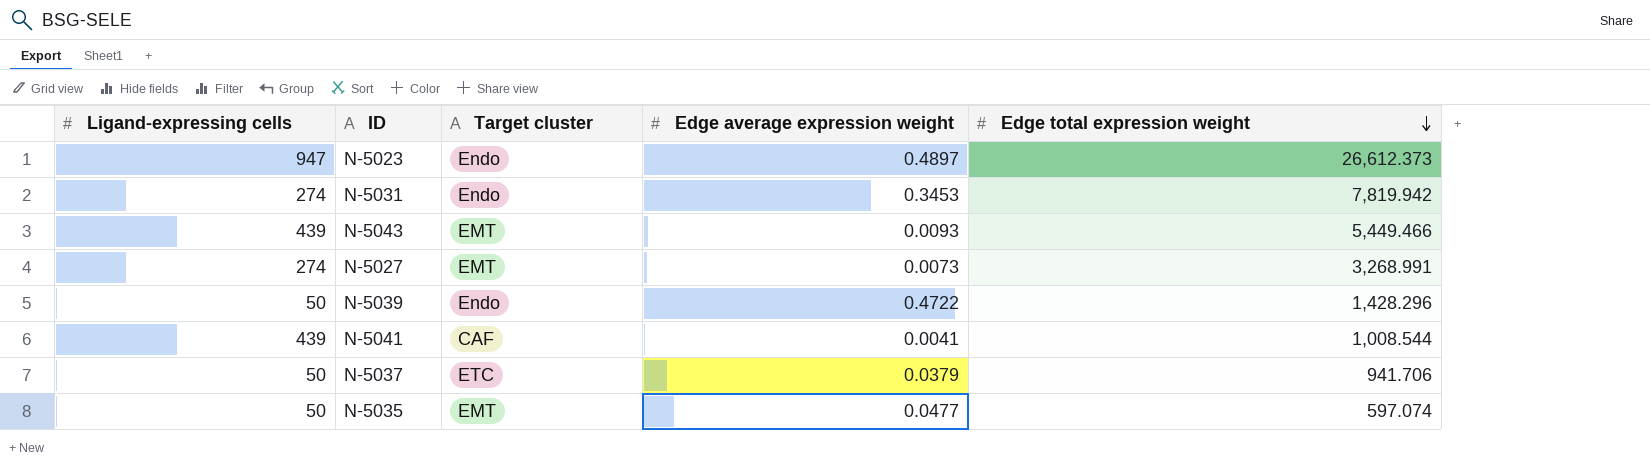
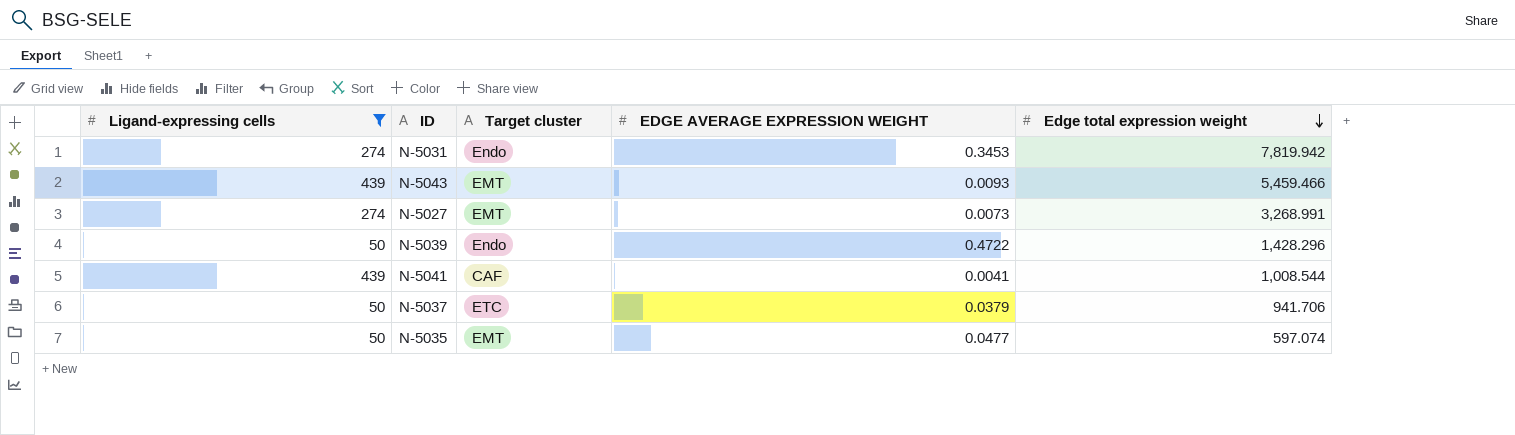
filter: none -> Ligand-expressing cells != 947
column name: Edge average expression weight -> EDGE AVERAGE EXPRESSION WEIGHT
N-5043 | Edge total expression weight: 5,449.466 -> 5,459.466

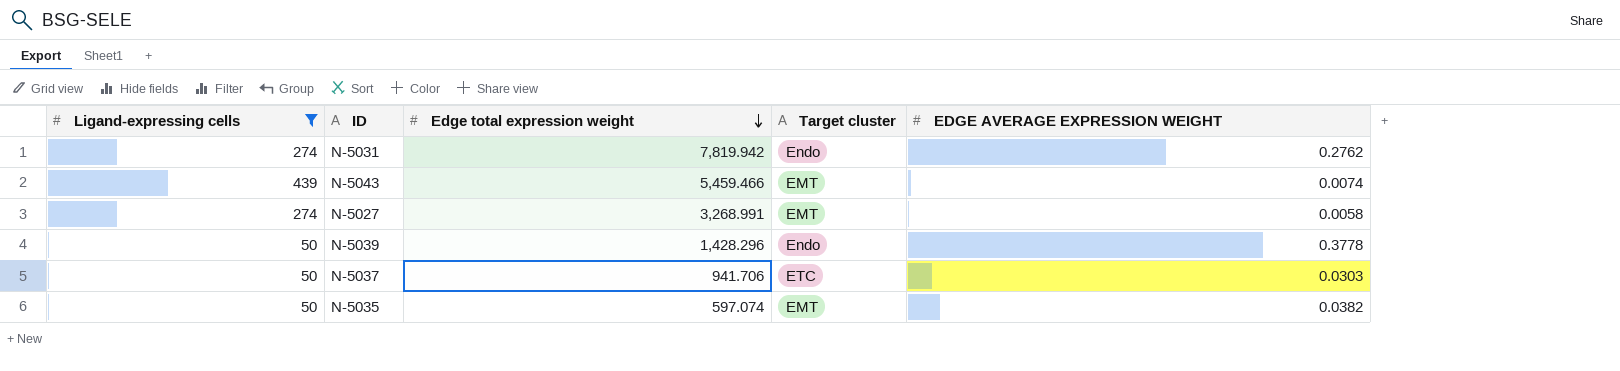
column Edge total expression weight | position: 5 -> 3
row N-5041: 439 | CAF | 0.0041 | 1,008.544 -> none
N-5031 | EDGE AVERAGE EXPRESSION WEIGHT: 0.3453 -> 0.2762
N-5043 | EDGE AVERAGE EXPRESSION WEIGHT: 0.0093 -> 0.0074
N-5027 | EDGE AVERAGE EXPRESSION WEIGHT: 0.0073 -> 0.0058
N-5039 | EDGE AVERAGE EXPRESSION WEIGHT: 0.4722 -> 0.3778
N-5037 | EDGE AVERAGE EXPRESSION WEIGHT: 0.0379 -> 0.0303
N-5035 | EDGE AVERAGE EXPRESSION WEIGHT: 0.0477 -> 0.0382

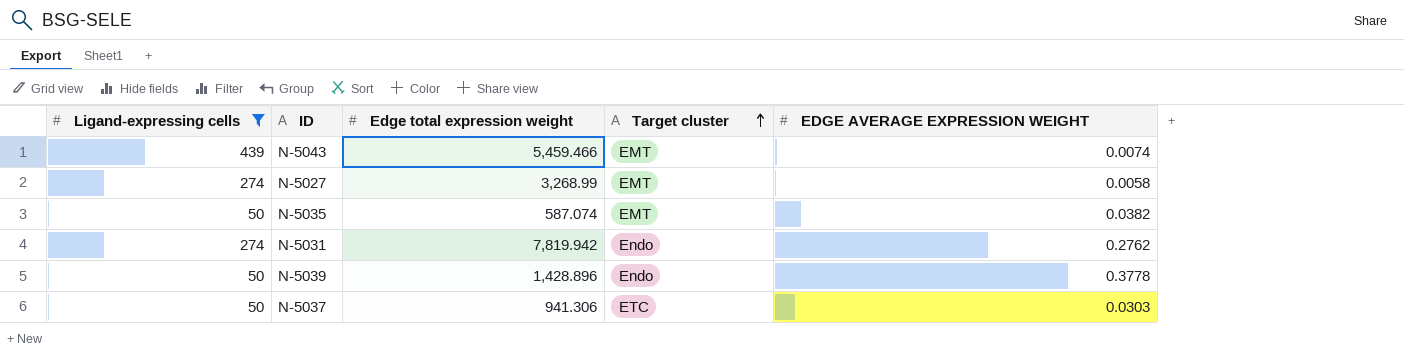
row order: Edge total expression weight descending -> Target cluster ascending
N-5027 | Edge total expression weight: 3,268.991 -> 3,268.99
N-5035 | Edge total expression weight: 597.074 -> 587.074
N-5039 | Edge total expression weight: 1,428.296 -> 1,428.896
N-5037 | Edge total expression weight: 941.706 -> 941.306

